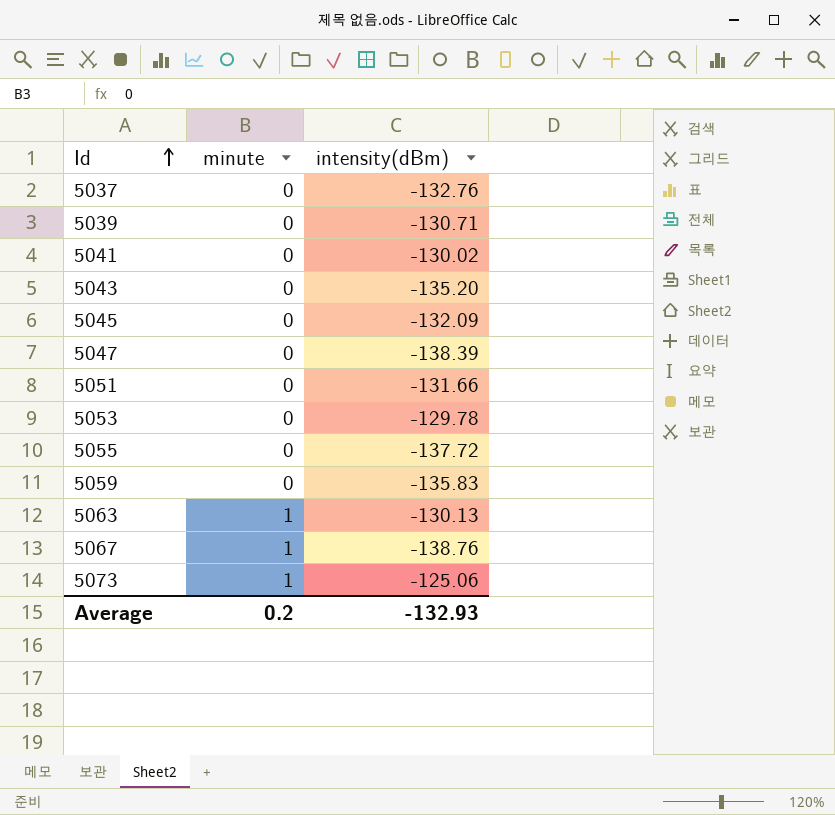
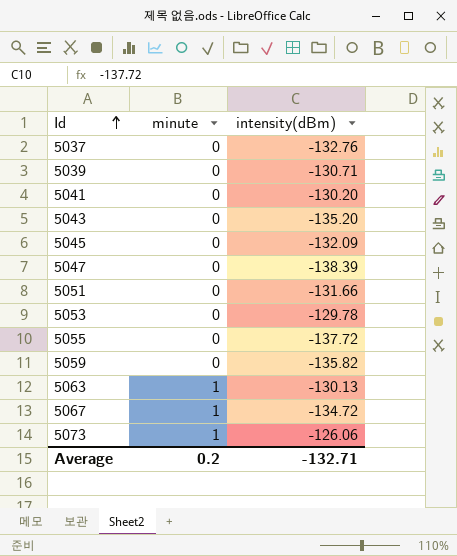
5041 | intensity(dBm): -130.02 -> -130.20
5059 | intensity(dBm): -135.83 -> -135.82
5067 | intensity(dBm): -138.76 -> -134.72
5073 | intensity(dBm): -125.06 -> -126.06
Average | intensity(dBm): -132.93 -> -132.71

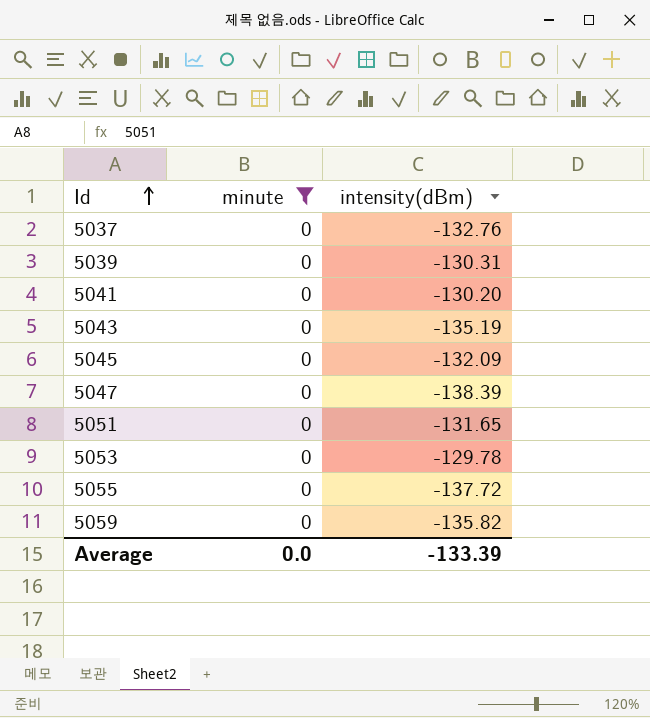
filter: none -> minute = 0
5039 | intensity(dBm): -130.71 -> -130.31
5043 | intensity(dBm): -135.20 -> -135.19
5051 | intensity(dBm): -131.66 -> -131.65
Average | minute: 0.2 -> 0.0
Average | intensity(dBm): -132.71 -> -133.39

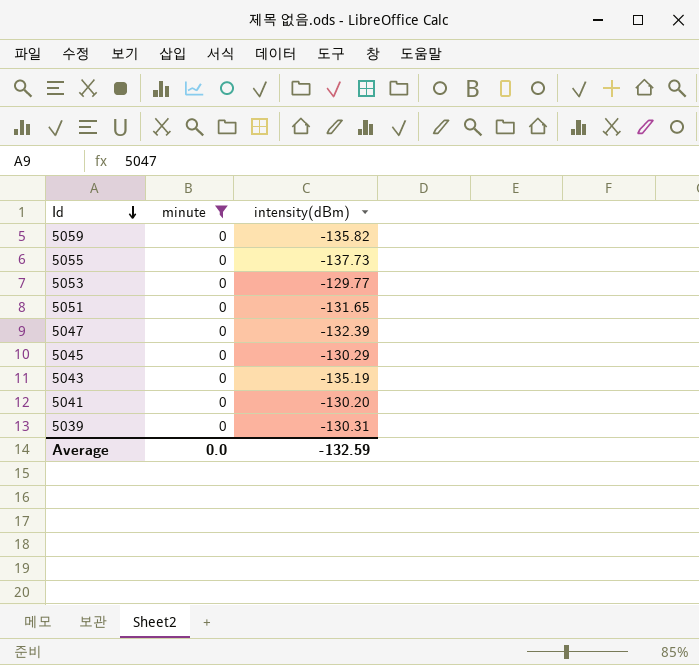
row order: Id ascending -> Id descending
row 5037: 0 | -132.76 -> none
5055 | intensity(dBm): -137.72 -> -137.73
5053 | intensity(dBm): -129.78 -> -129.77
5047 | intensity(dBm): -138.39 -> -132.39
5045 | intensity(dBm): -132.09 -> -130.29
Average | intensity(dBm): -133.39 -> -132.59

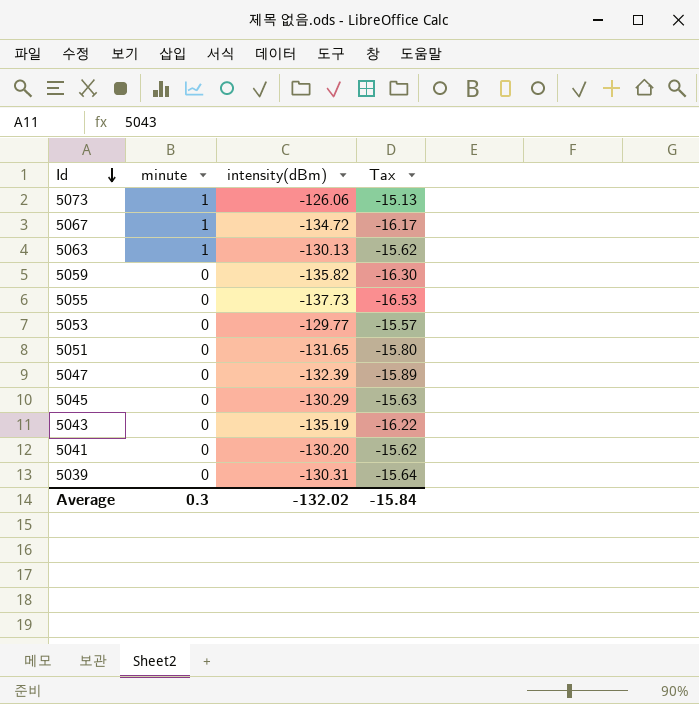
filter: minute = 0 -> none
column Tax | formula: none -> [intensity(dBm)] * 0.12
Average | minute: 0.0 -> 0.3
Average | intensity(dBm): -132.59 -> -132.02

